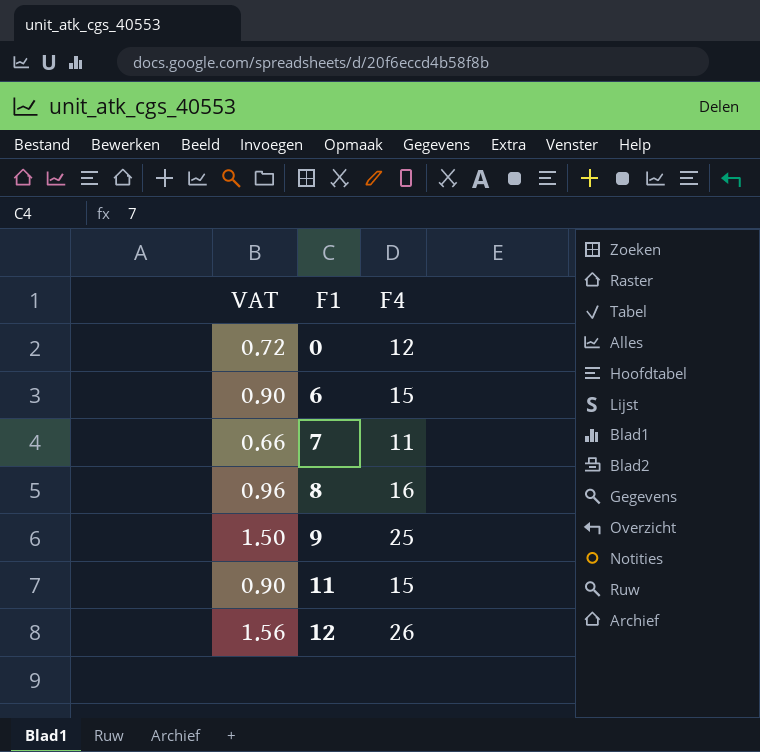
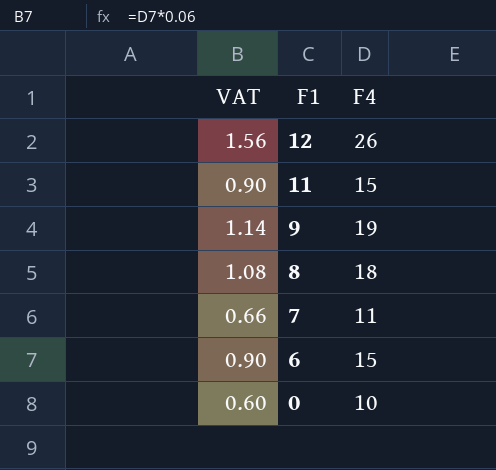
row order: F1 ascending -> F1 descending
9 | VAT: 1.50 -> 1.14
9 | F4: 25 -> 19
8 | VAT: 0.96 -> 1.08
8 | F4: 16 -> 18
0 | VAT: 0.72 -> 0.60
0 | F4: 12 -> 10

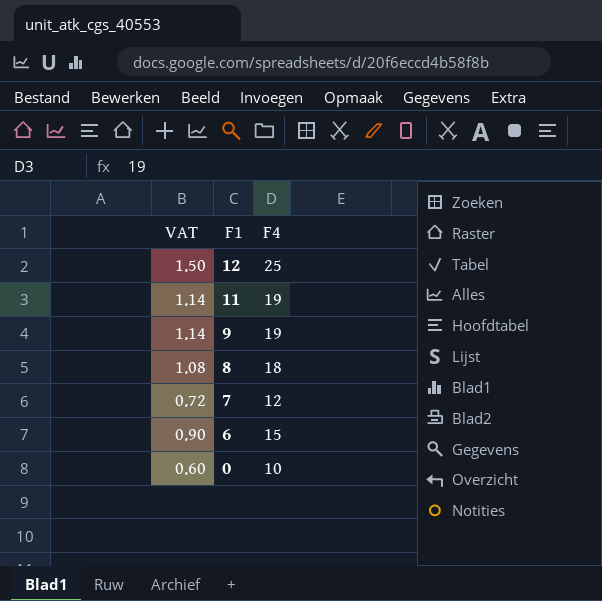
12 | VAT: 1.56 -> 1.50
12 | F4: 26 -> 25
11 | VAT: 0.90 -> 1.14
11 | F4: 15 -> 19
7 | VAT: 0.66 -> 0.72
7 | F4: 11 -> 12

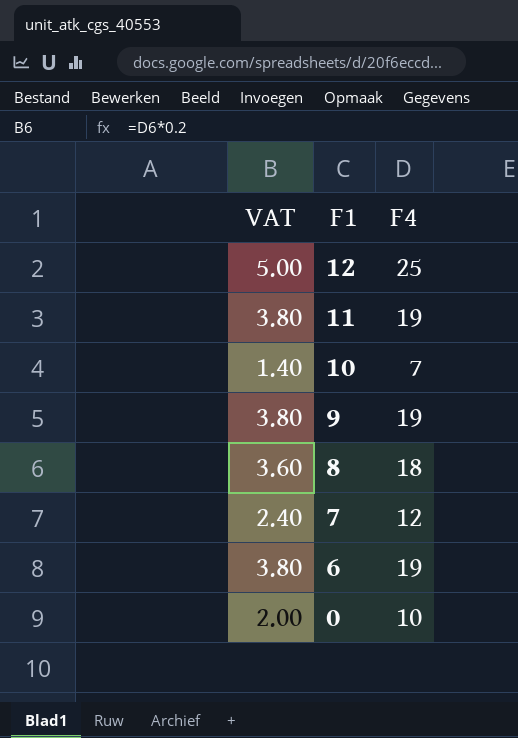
column VAT | formula: [F4] * 0.06 -> [F4] * 0.2
row 10: none -> 1.40 | 7
6 | F4: 15 -> 19

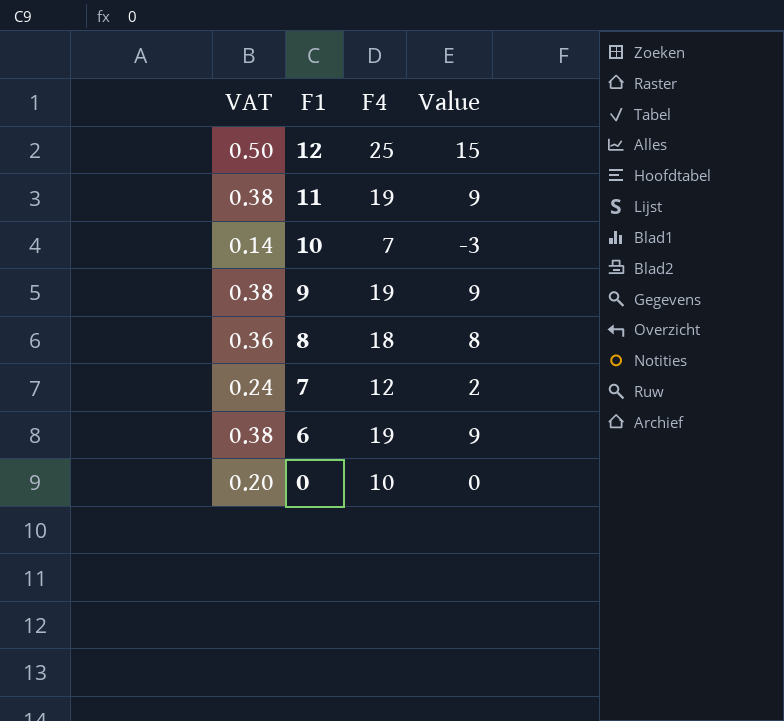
column VAT | formula: [F4] * 0.2 -> [F4] * 0.02
column Value | formula: none -> [F4] - 10

